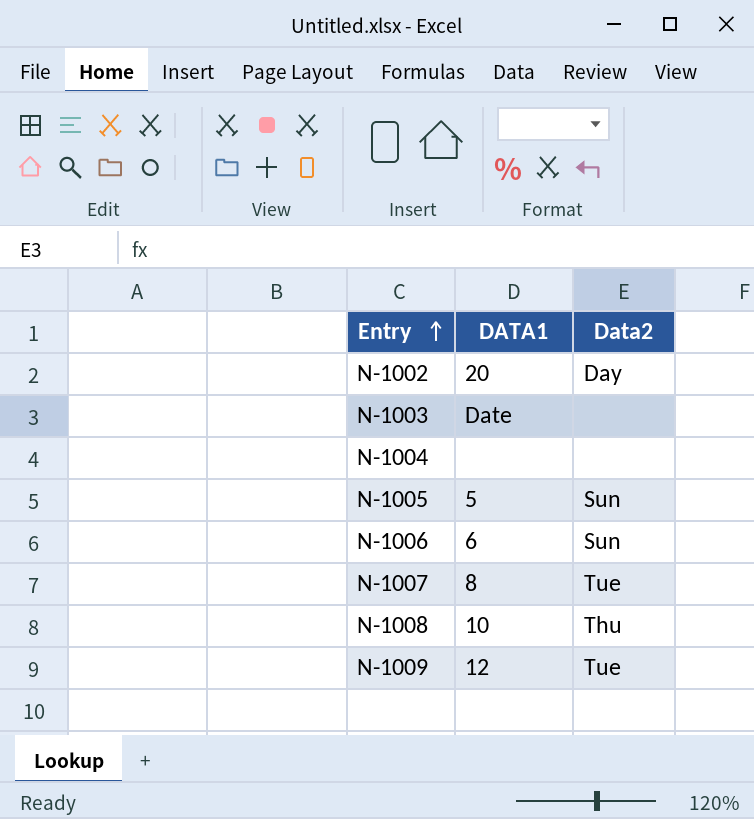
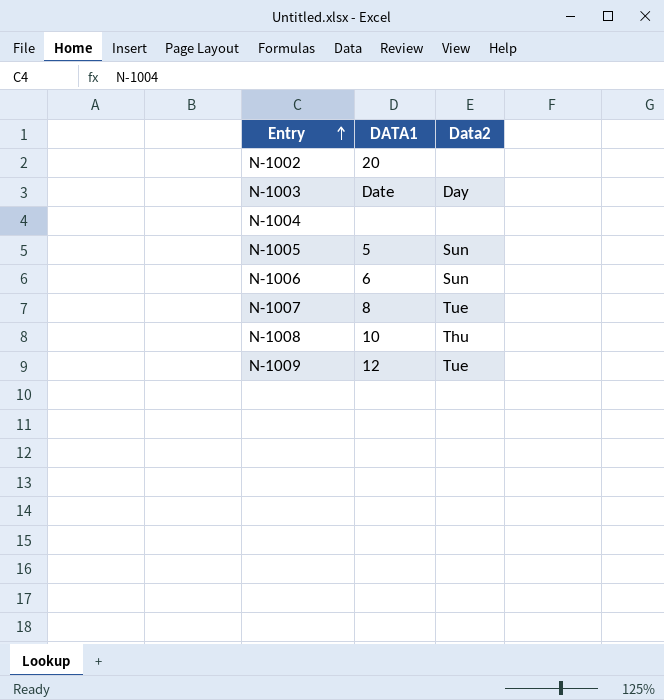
N-1002 | Data2: Day -> none
N-1003 | Data2: none -> Day

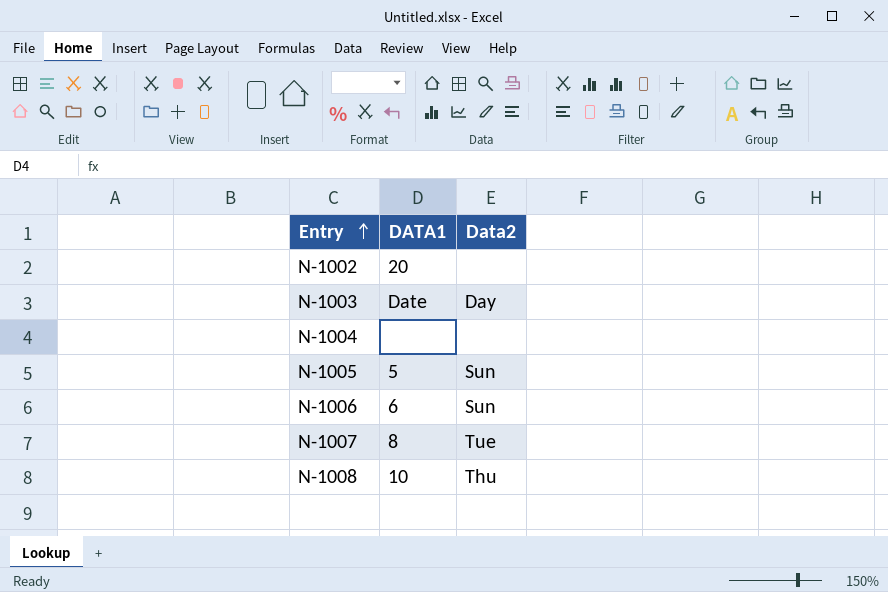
row N-1009: 12 | Tue -> none

